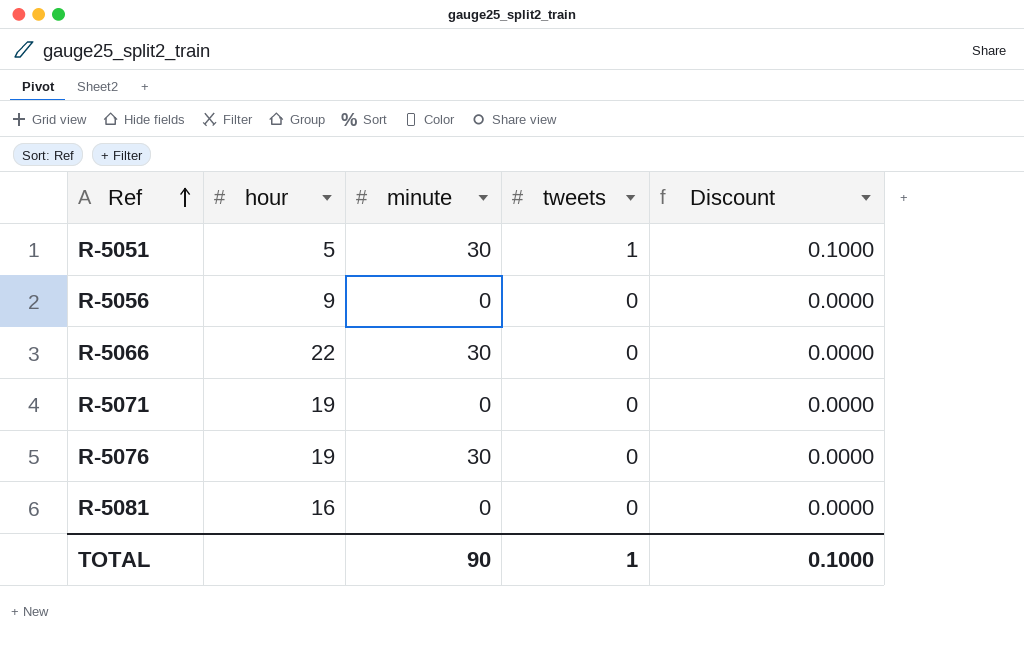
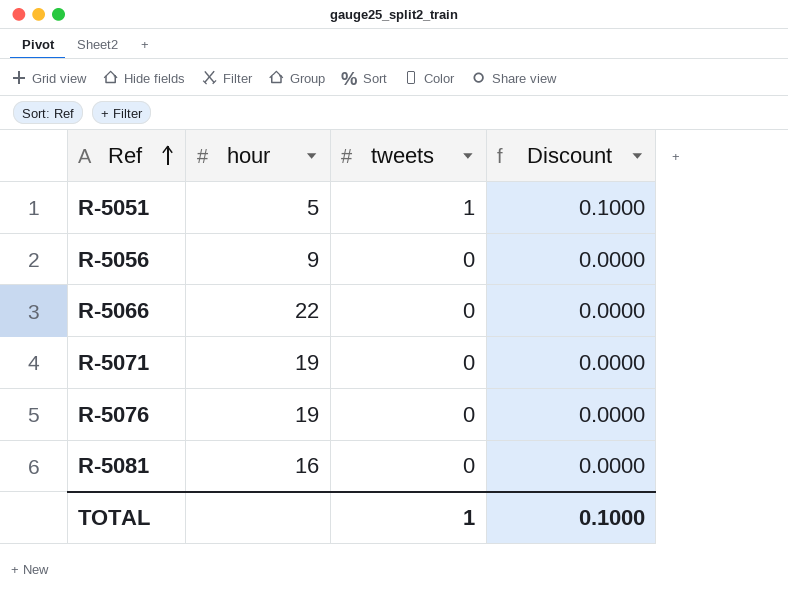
column minute | position: 3 -> none

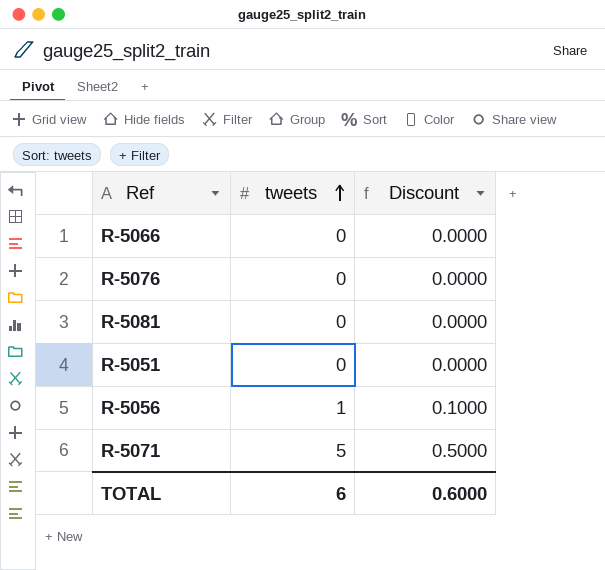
row order: Ref ascending -> tweets ascending
column hour | position: 2 -> none
R-5051 | tweets: 1 -> 0
R-5051 | Discount: 0.1000 -> 0.0000
R-5056 | tweets: 0 -> 1
R-5056 | Discount: 0.0000 -> 0.1000
R-5071 | tweets: 0 -> 5
R-5071 | Discount: 0.0000 -> 0.5000
TOTAL | tweets: 1 -> 6
TOTAL | Discount: 0.1000 -> 0.6000

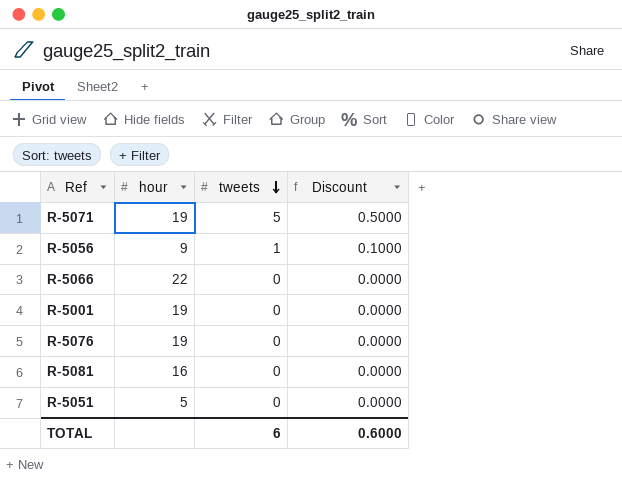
row order: tweets ascending -> tweets descending
column hour | position: none -> 2
row R-5001: none -> 19 | 0 | 0.0000

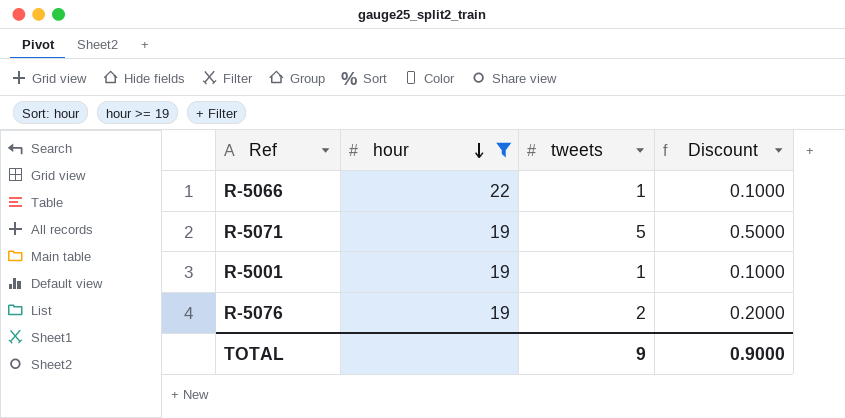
filter: none -> hour >= 19
row order: tweets descending -> hour descending
R-5066 | tweets: 0 -> 1
R-5066 | Discount: 0.0000 -> 0.1000
R-5001 | tweets: 0 -> 1
R-5001 | Discount: 0.0000 -> 0.1000
R-5076 | tweets: 0 -> 2
R-5076 | Discount: 0.0000 -> 0.2000
TOTAL | tweets: 6 -> 9
TOTAL | Discount: 0.6000 -> 0.9000

